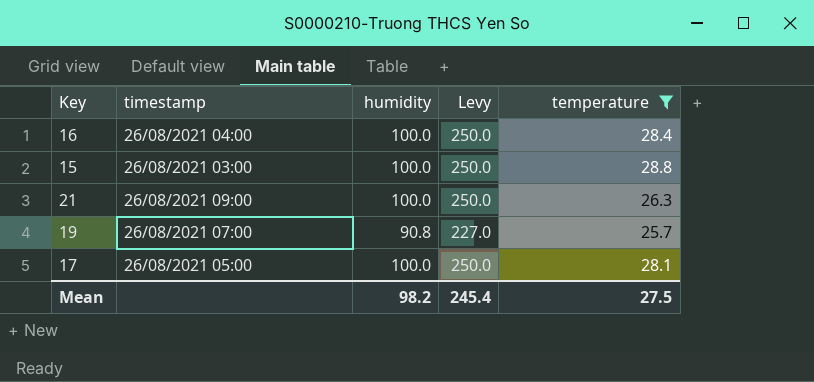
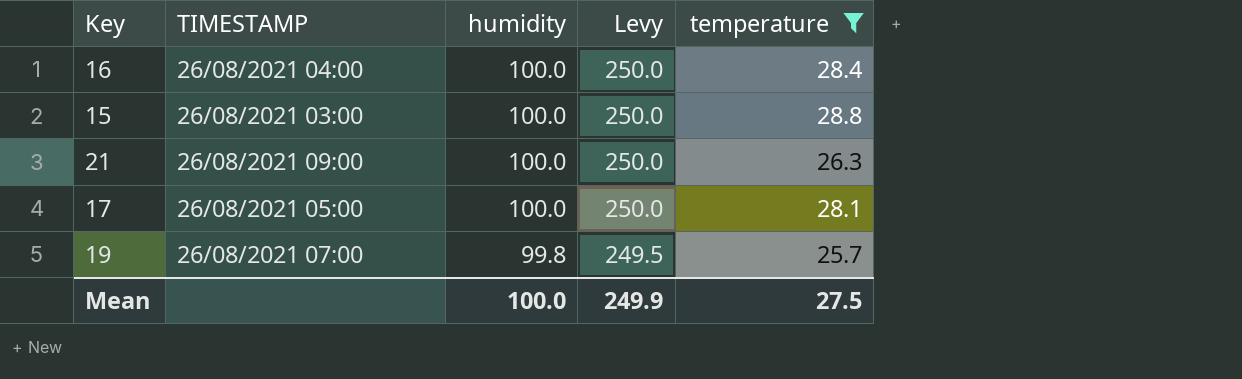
row order: none -> humidity descending
column name: timestamp -> TIMESTAMP
19 | humidity: 90.8 -> 99.8
19 | Levy: 227.0 -> 249.5
Mean | humidity: 98.2 -> 100.0
Mean | Levy: 245.4 -> 249.9

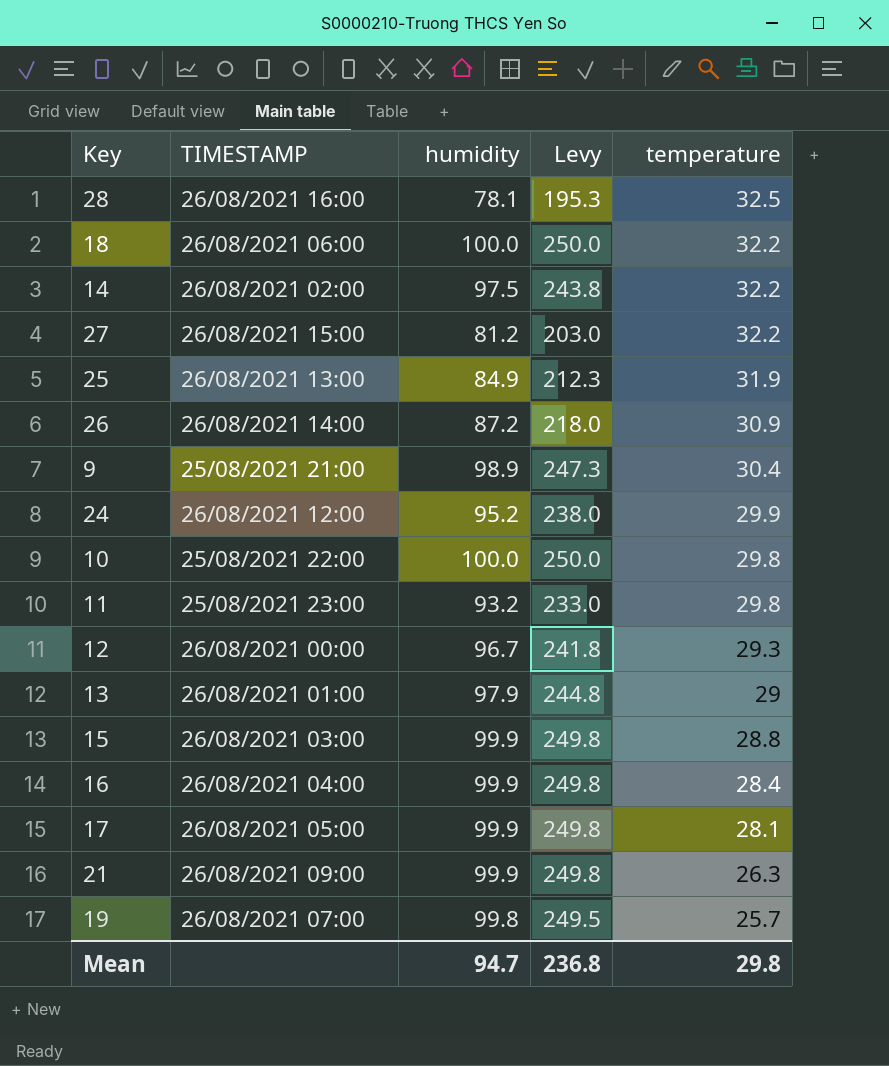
filter: temperature <= 28.8 -> none
row order: humidity descending -> temperature descending
15 | humidity: 100.0 -> 99.9
15 | Levy: 250.0 -> 249.8
16 | humidity: 100.0 -> 99.9
16 | Levy: 250.0 -> 249.8
17 | humidity: 100.0 -> 99.9
17 | Levy: 250.0 -> 249.8
21 | humidity: 100.0 -> 99.9
21 | Levy: 250.0 -> 249.8
Mean | humidity: 100.0 -> 94.7
Mean | Levy: 249.9 -> 236.8
Mean | temperature: 27.5 -> 29.8

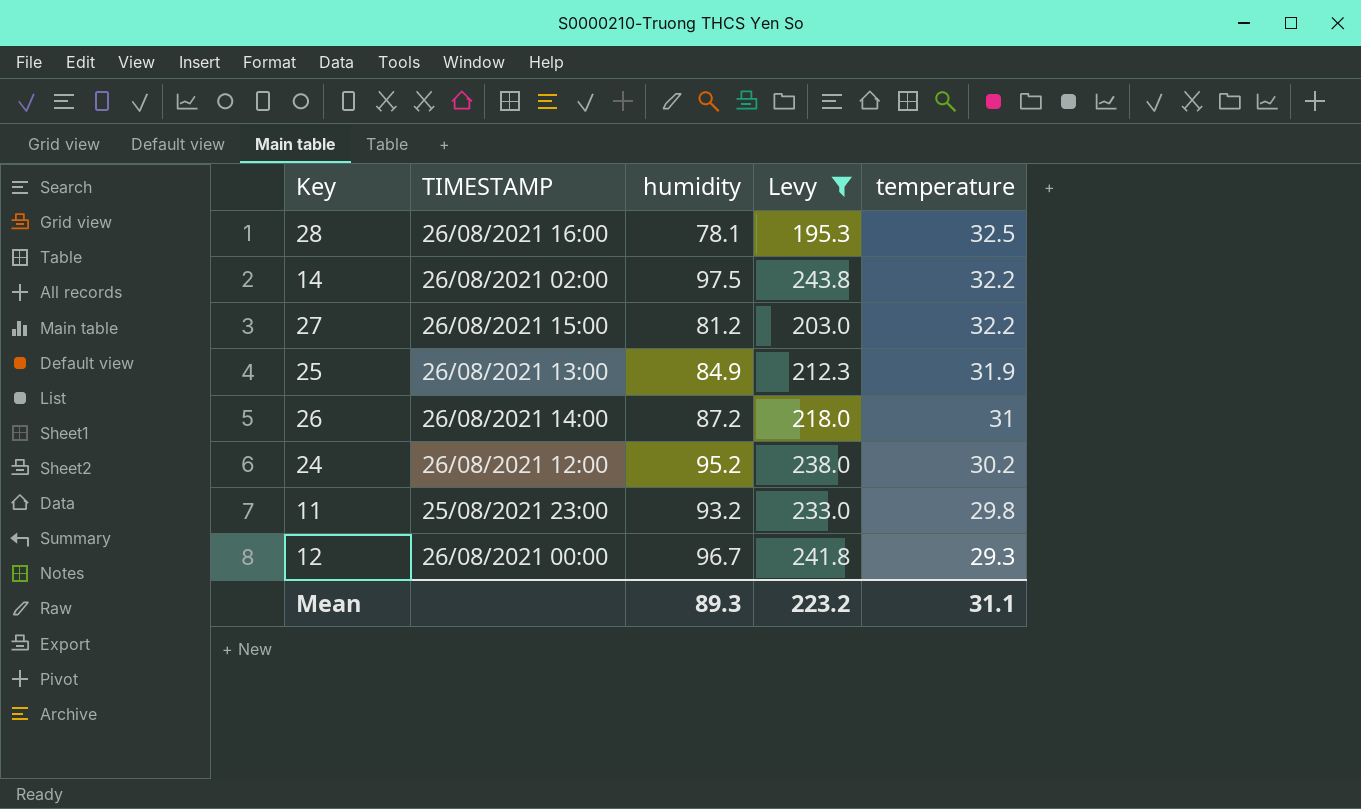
filter: none -> Levy <= 243.8
26 | temperature: 30.9 -> 31
24 | temperature: 29.9 -> 30.2
Mean | humidity: 94.7 -> 89.3
Mean | Levy: 236.8 -> 223.2
Mean | temperature: 29.8 -> 31.1

